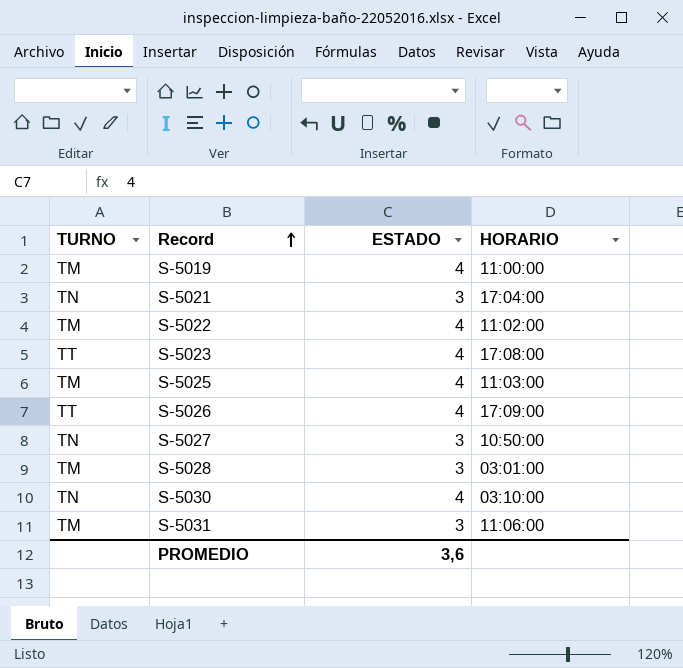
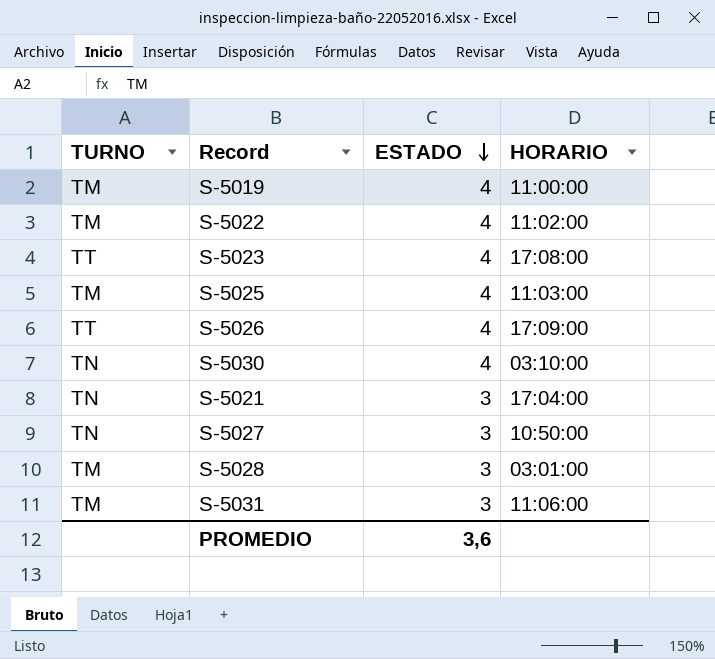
row order: Record ascending -> ESTADO descending

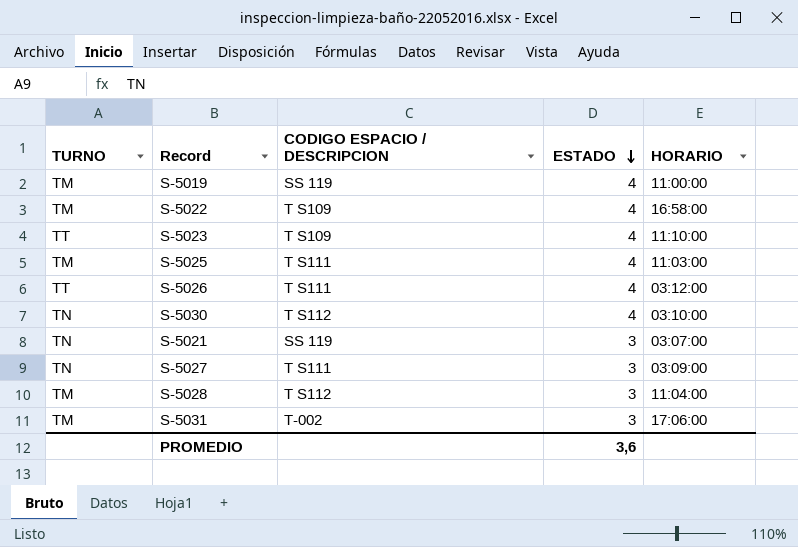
column CODIGO ESPACIO / DESCRIPCION | position: none -> 3
S-5022 | HORARIO: 11:02:00 -> 16:58:00
S-5023 | HORARIO: 17:08:00 -> 11:10:00
S-5026 | HORARIO: 17:09:00 -> 03:12:00
S-5021 | HORARIO: 17:04:00 -> 03:07:00
S-5027 | HORARIO: 10:50:00 -> 03:09:00
S-5028 | HORARIO: 03:01:00 -> 11:04:00
S-5031 | HORARIO: 11:06:00 -> 17:06:00

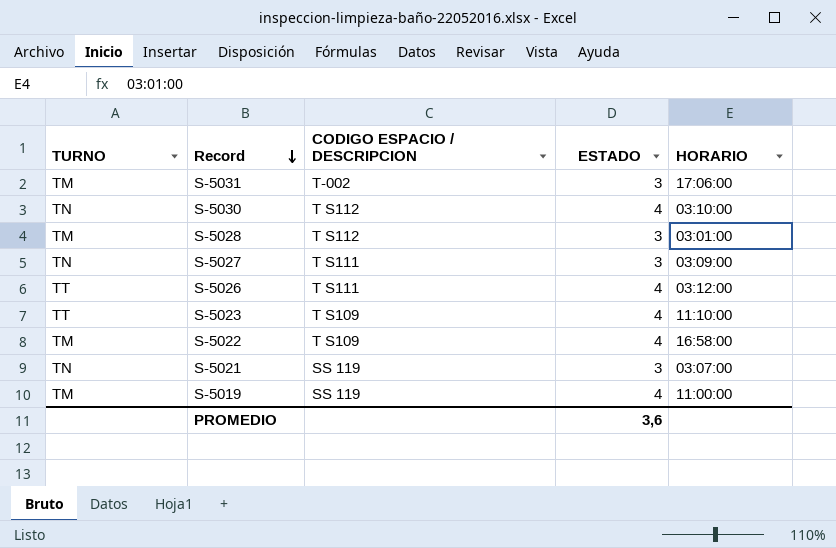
row order: ESTADO descending -> Record descending
row S-5025: TM | T S111 | 4 | 11:03:00 -> none
S-5028 | HORARIO: 11:04:00 -> 03:01:00

